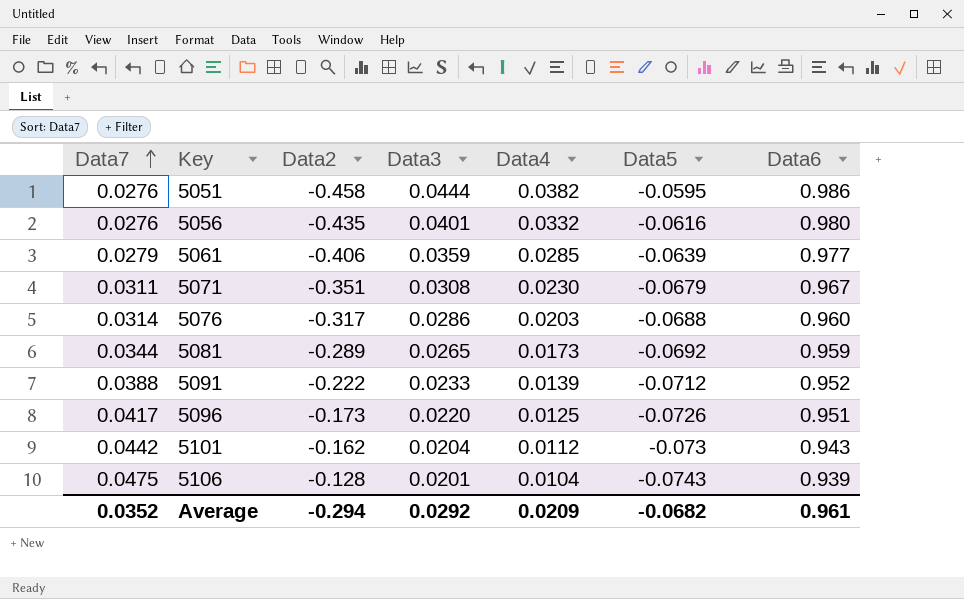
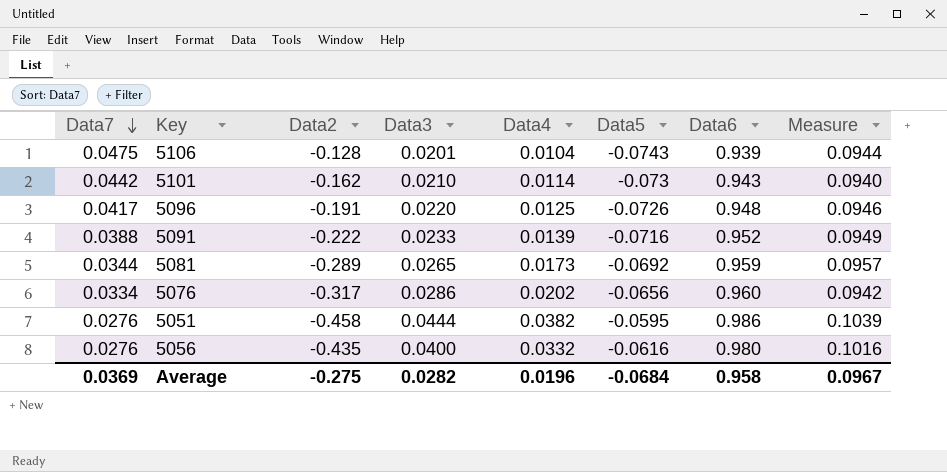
row order: Data7 ascending -> Data7 descending
column Measure | formula: none -> [Data3] - [Data5]
row 5061: 0.0279 | -0.406 | 0.0359 | 0.0285 | -0.0639 | 0.977 -> none
row 5071: 0.0311 | -0.351 | 0.0308 | 0.0230 | -0.0679 | 0.967 -> none
5101 | Data3: 0.0204 -> 0.0210
5101 | Data4: 0.0112 -> 0.0114
5096 | Data2: -0.173 -> -0.191
5096 | Data6: 0.951 -> 0.948
5091 | Data5: -0.0712 -> -0.0716
5076 | Data7: 0.0314 -> 0.0334
5076 | Data4: 0.0203 -> 0.0202
5076 | Data5: -0.0688 -> -0.0656
5056 | Data3: 0.0401 -> 0.0400
Average | Data7: 0.0352 -> 0.0369
Average | Data2: -0.294 -> -0.275
Average | Data3: 0.0292 -> 0.0282
Average | Data4: 0.0209 -> 0.0196
Average | Data5: -0.0682 -> -0.0684
Average | Data6: 0.961 -> 0.958

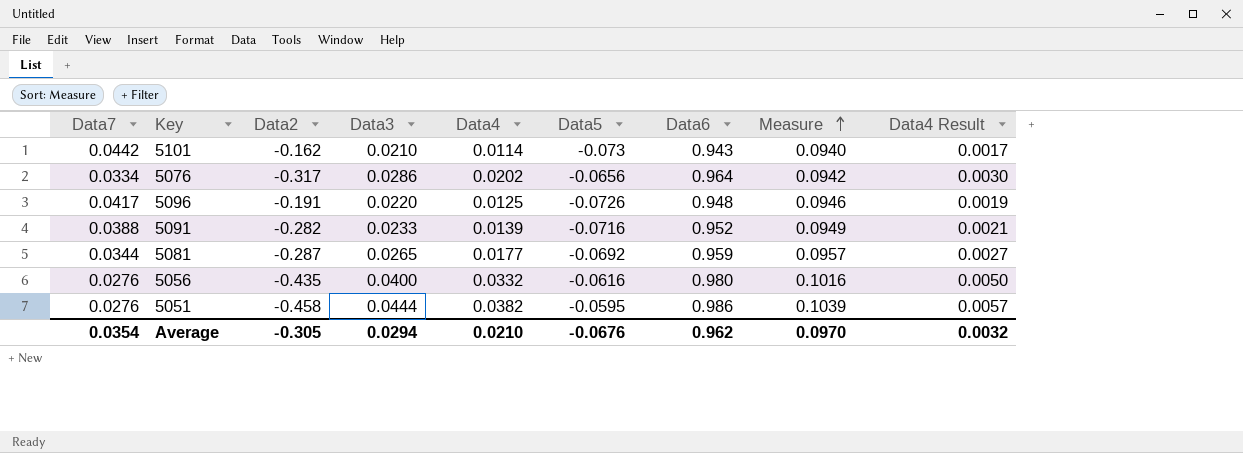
row order: Data7 descending -> Measure ascending
column Data4 Result | formula: none -> [Data4] * 0.15
row 5106: 0.0475 | -0.128 | 0.0201 | 0.0104 | -0.0743 | 0.939 | 0.0944 -> none
5076 | Data6: 0.960 -> 0.964
5091 | Data2: -0.222 -> -0.282
5081 | Data2: -0.289 -> -0.287
5081 | Data4: 0.0173 -> 0.0177
Average | Data7: 0.0369 -> 0.0354
Average | Data2: -0.275 -> -0.305
Average | Data3: 0.0282 -> 0.0294
Average | Data4: 0.0196 -> 0.0210
Average | Data5: -0.0684 -> -0.0676
Average | Data6: 0.958 -> 0.962
Average | Measure: 0.0967 -> 0.0970

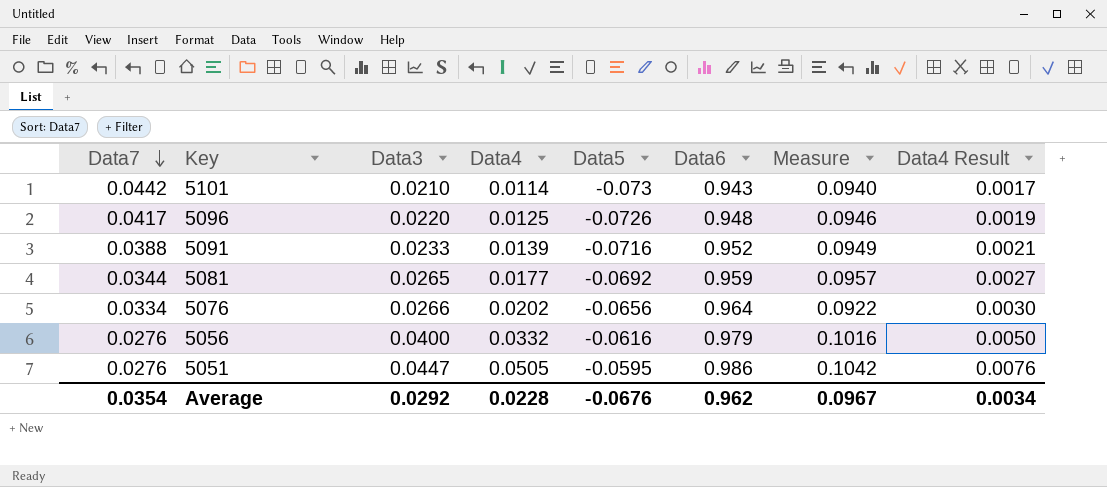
row order: Measure ascending -> Data7 descending
column Data2 | position: 3 -> none
5076 | Data3: 0.0286 -> 0.0266
5076 | Measure: 0.0942 -> 0.0922
5056 | Data6: 0.980 -> 0.979
5051 | Data3: 0.0444 -> 0.0447
5051 | Data4: 0.0382 -> 0.0505
5051 | Measure: 0.1039 -> 0.1042
5051 | Data4 Result: 0.0057 -> 0.0076
Average | Data3: 0.0294 -> 0.0292
Average | Data4: 0.0210 -> 0.0228
Average | Measure: 0.0970 -> 0.0967
Average | Data4 Result: 0.0032 -> 0.0034

